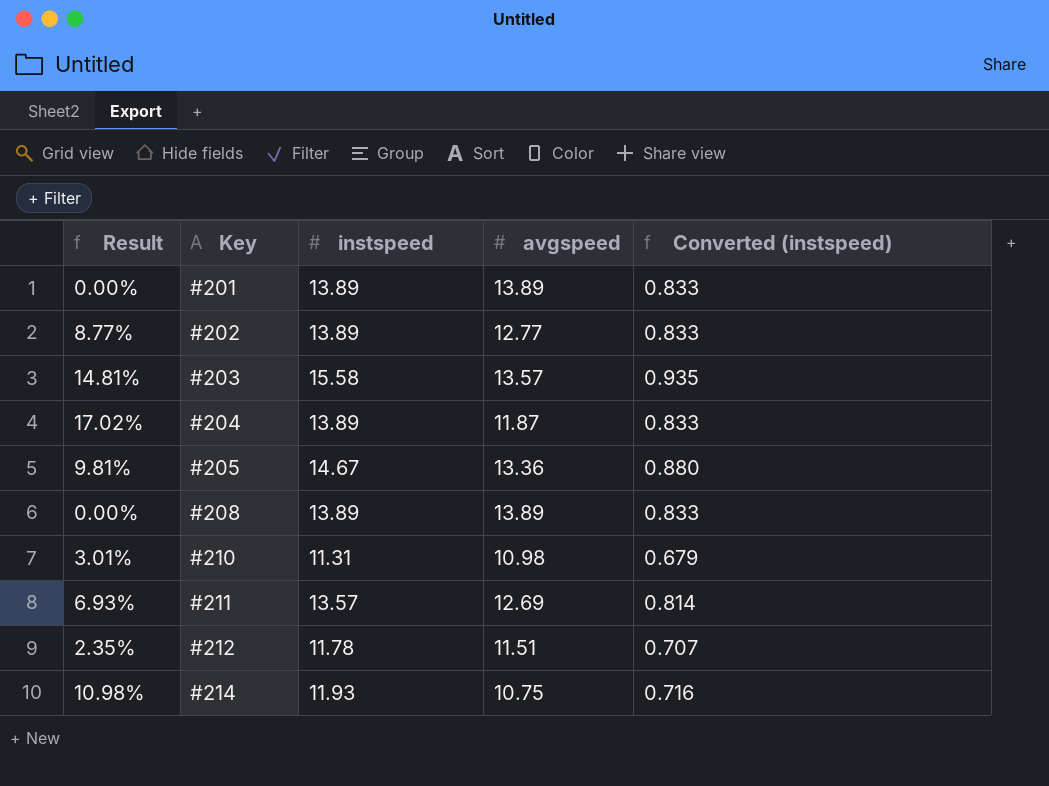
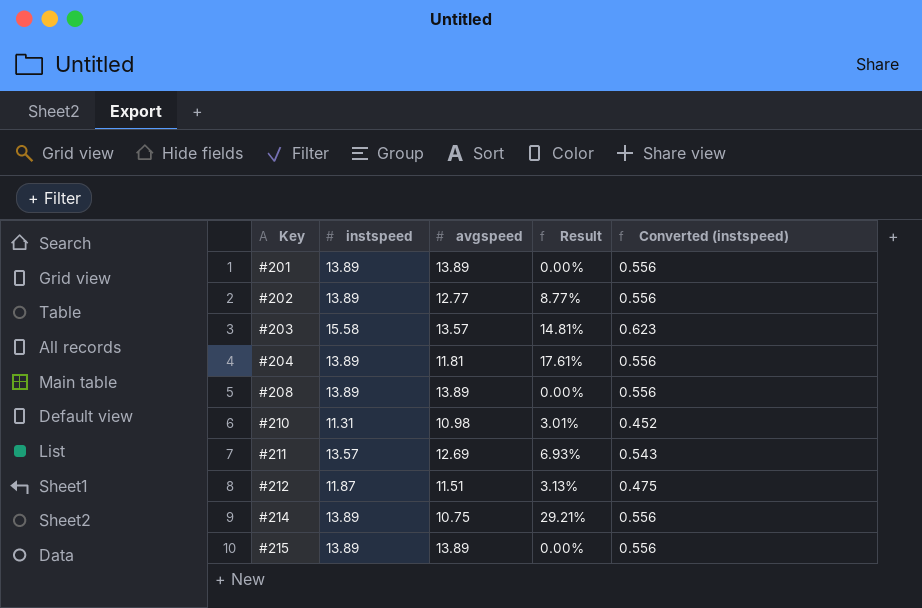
column Result | position: 1 -> 4
column Converted (instspeed) | formula: [instspeed] * 0.06 -> [instspeed] * 0.04
row #205: 9.81% | 14.67 | 13.36 | 0.880 -> none
#204 | avgspeed: 11.87 -> 11.81
#204 | Result: 17.02% -> 17.61%
#212 | instspeed: 11.78 -> 11.87
#212 | Result: 2.35% -> 3.13%
#214 | instspeed: 11.93 -> 13.89
#214 | Result: 10.98% -> 29.21%
row #215: none -> 13.89 | 13.89 | 0.00% | 0.556

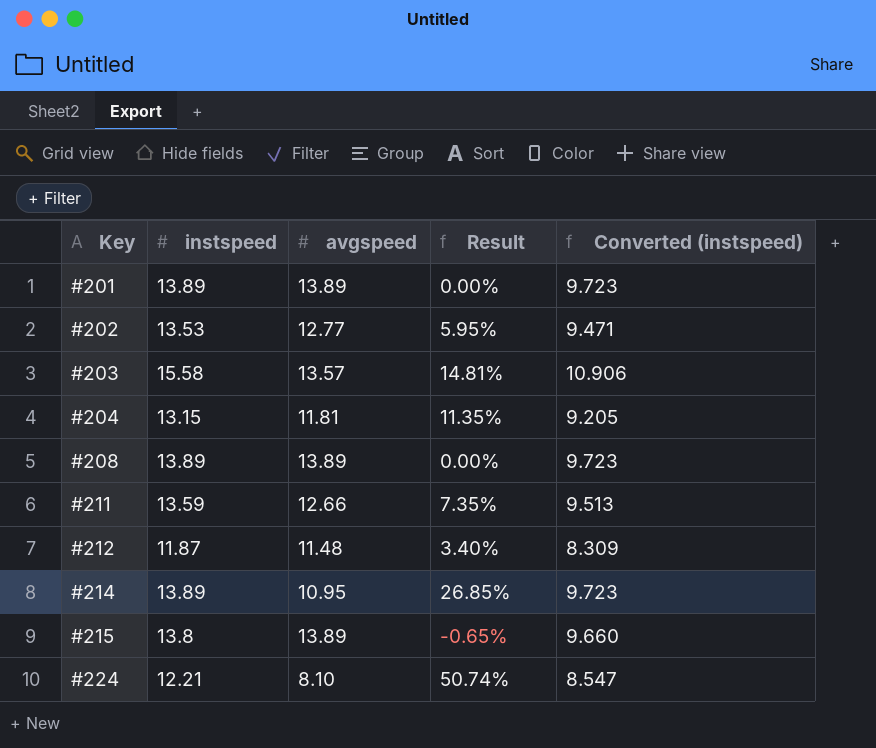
column Converted (instspeed) | formula: [instspeed] * 0.04 -> [instspeed] * 0.7
row #210: 11.31 | 10.98 | 3.01% | 0.452 -> none
#202 | instspeed: 13.89 -> 13.53
#202 | Result: 8.77% -> 5.95%
#204 | instspeed: 13.89 -> 13.15
#204 | Result: 17.61% -> 11.35%
#211 | instspeed: 13.57 -> 13.59
#211 | avgspeed: 12.69 -> 12.66
#211 | Result: 6.93% -> 7.35%
#212 | avgspeed: 11.51 -> 11.48
#212 | Result: 3.13% -> 3.40%
#214 | avgspeed: 10.75 -> 10.95
#214 | Result: 29.21% -> 26.85%
#215 | instspeed: 13.89 -> 13.8
#215 | Result: 0.00% -> -0.65%
row #224: none -> 12.21 | 8.10 | 50.74% | 8.547

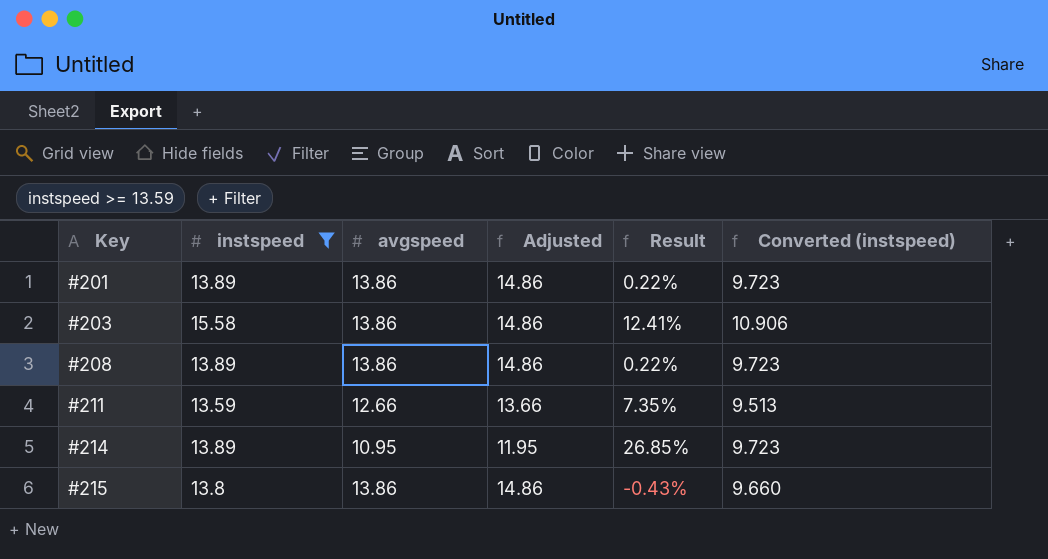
filter: none -> instspeed >= 13.59
column Adjusted | formula: none -> [avgspeed] + 1
#201 | avgspeed: 13.89 -> 13.86
#201 | Result: 0.00% -> 0.22%
#203 | avgspeed: 13.57 -> 13.86
#203 | Result: 14.81% -> 12.41%
#208 | avgspeed: 13.89 -> 13.86
#208 | Result: 0.00% -> 0.22%
#215 | avgspeed: 13.89 -> 13.86
#215 | Result: -0.65% -> -0.43%

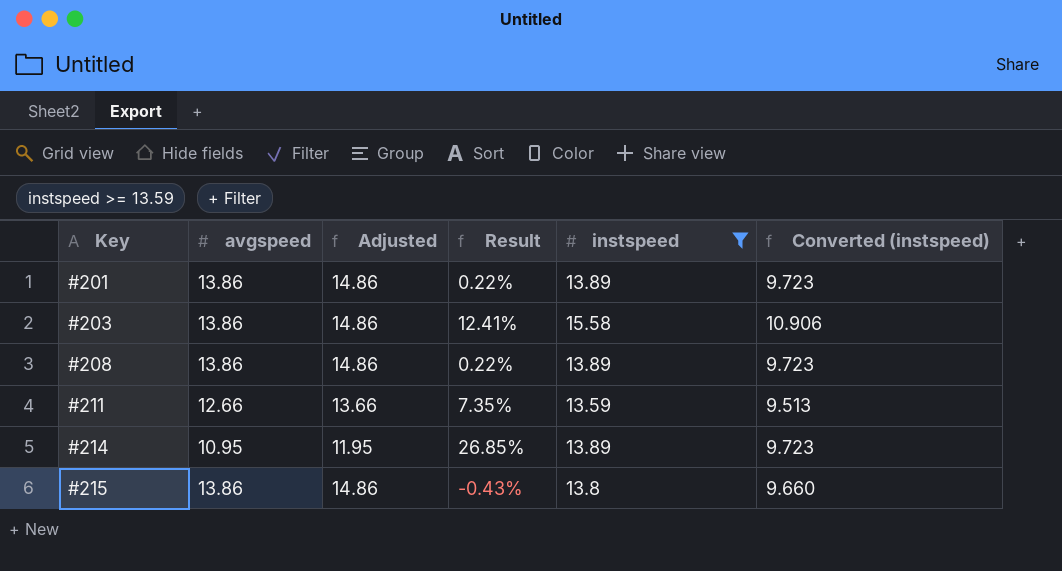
column instspeed | position: 2 -> 5

